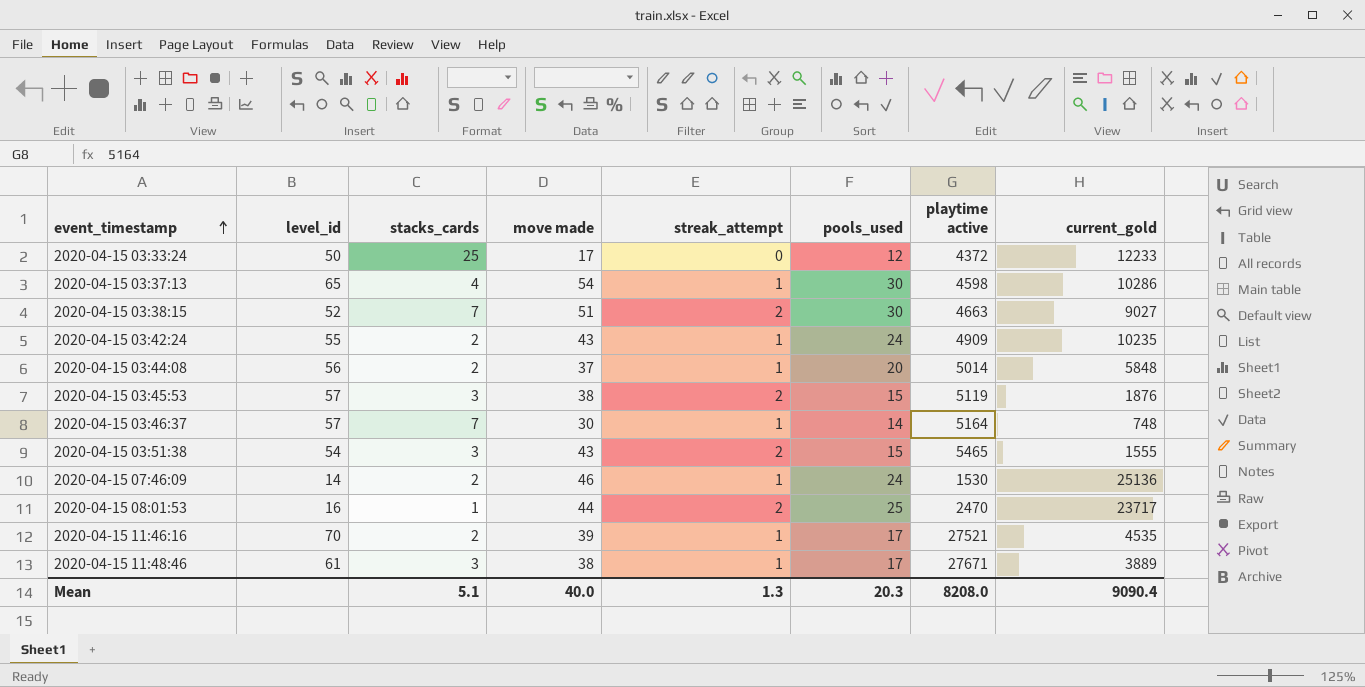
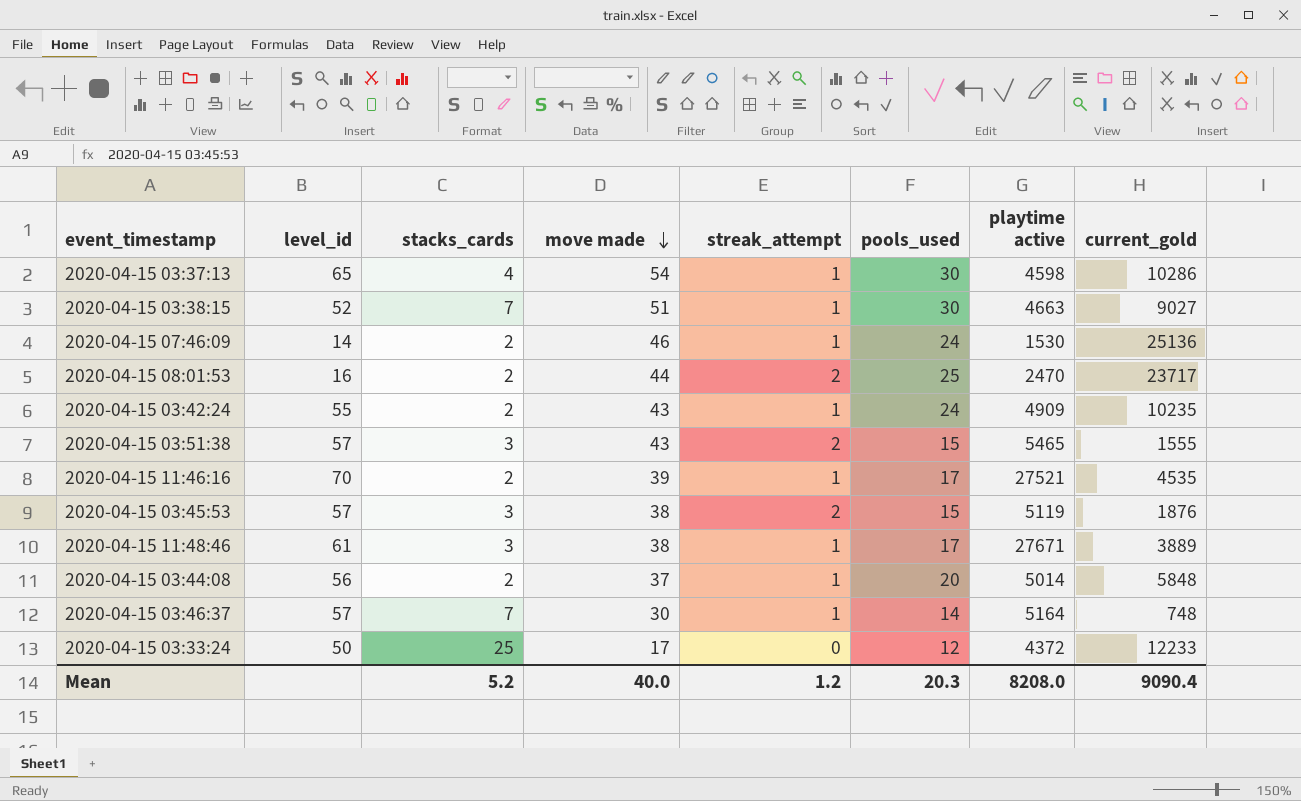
row order: event_timestamp ascending -> move made descending
2020-04-15 03:38:15 | streak_attempt: 2 -> 1
2020-04-15 08:01:53 | stacks_cards: 1 -> 2
2020-04-15 03:51:38 | level_id: 54 -> 57
Mean | stacks_cards: 5.1 -> 5.2
Mean | streak_attempt: 1.3 -> 1.2

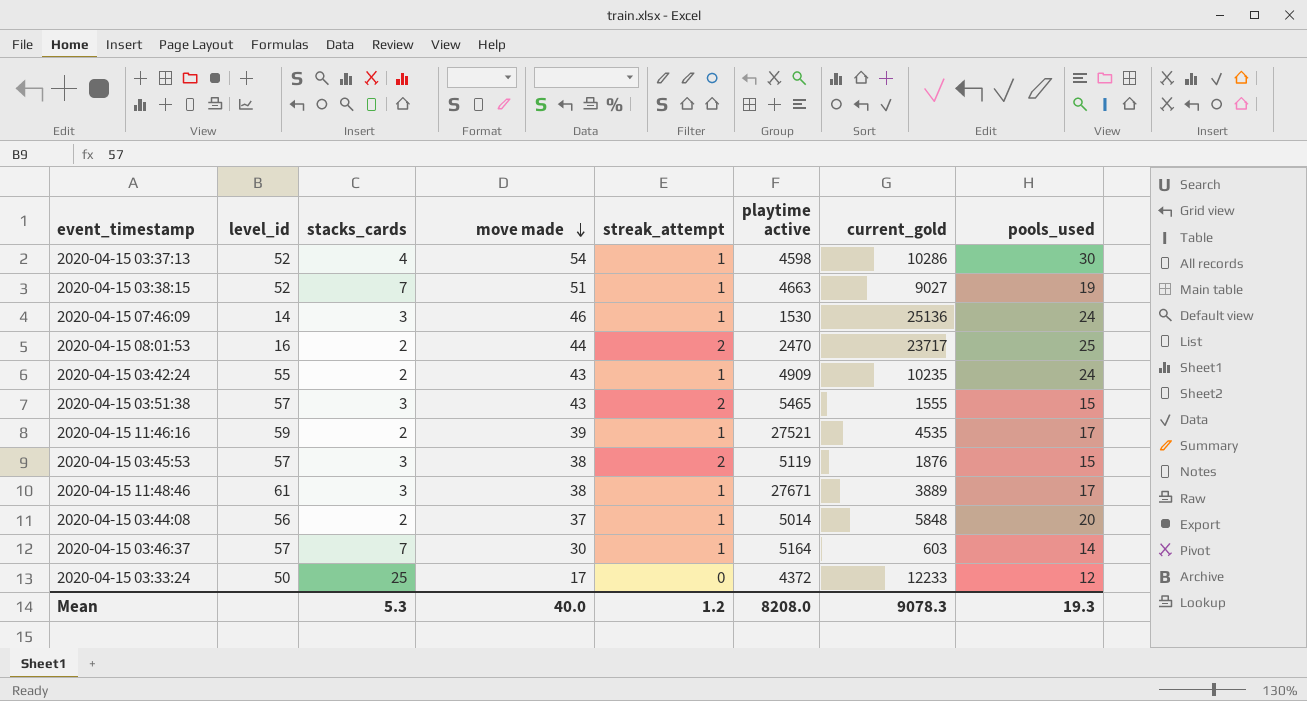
column pools_used | position: 6 -> 8
2020-04-15 03:37:13 | level_id: 65 -> 52
2020-04-15 03:38:15 | pools_used: 30 -> 19
2020-04-15 07:46:09 | stacks_cards: 2 -> 3
2020-04-15 11:46:16 | level_id: 70 -> 59
2020-04-15 03:46:37 | current_gold: 748 -> 603
Mean | stacks_cards: 5.2 -> 5.3
Mean | current_gold: 9090.4 -> 9078.3
Mean | pools_used: 20.3 -> 19.3

